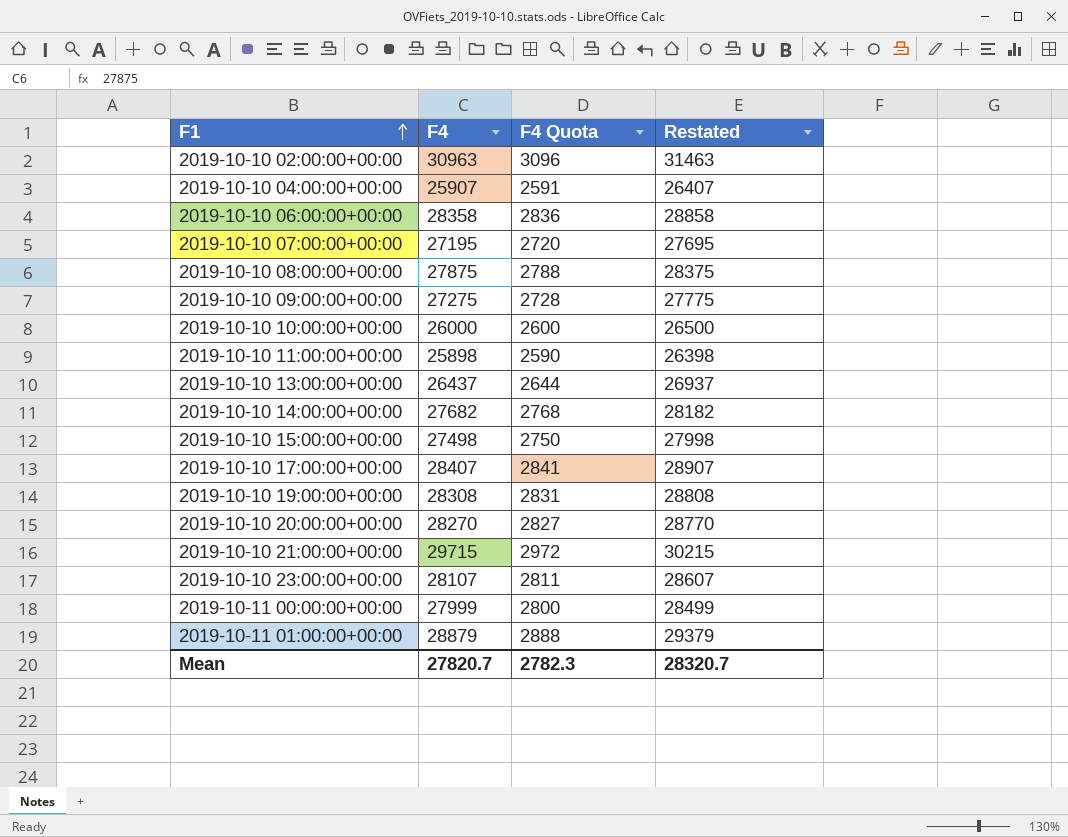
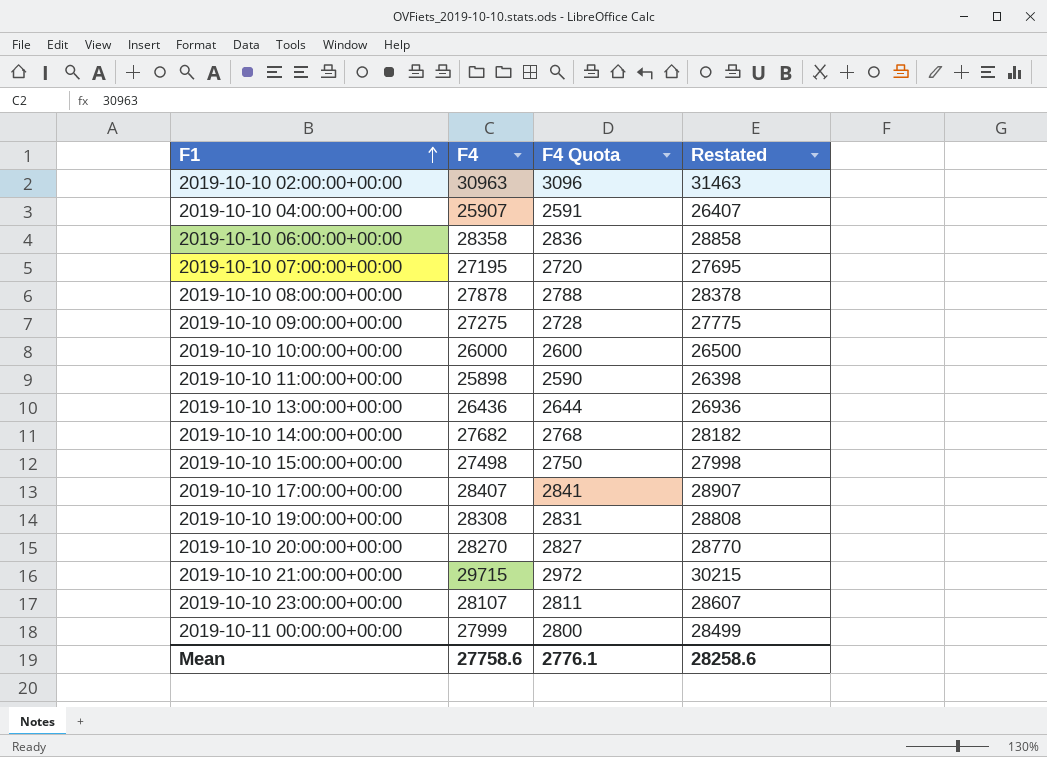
row 2019-10-11 01:00:00+00:00: 28879 | 2888 | 29379 -> none
2019-10-10 08:00:00+00:00 | F4: 27875 -> 27878
2019-10-10 08:00:00+00:00 | Restated: 28375 -> 28378
2019-10-10 13:00:00+00:00 | F4: 26437 -> 26436
2019-10-10 13:00:00+00:00 | Restated: 26937 -> 26936
Mean | F4: 27820.7 -> 27758.6
Mean | F4 Quota: 2782.3 -> 2776.1
Mean | Restated: 28320.7 -> 28258.6

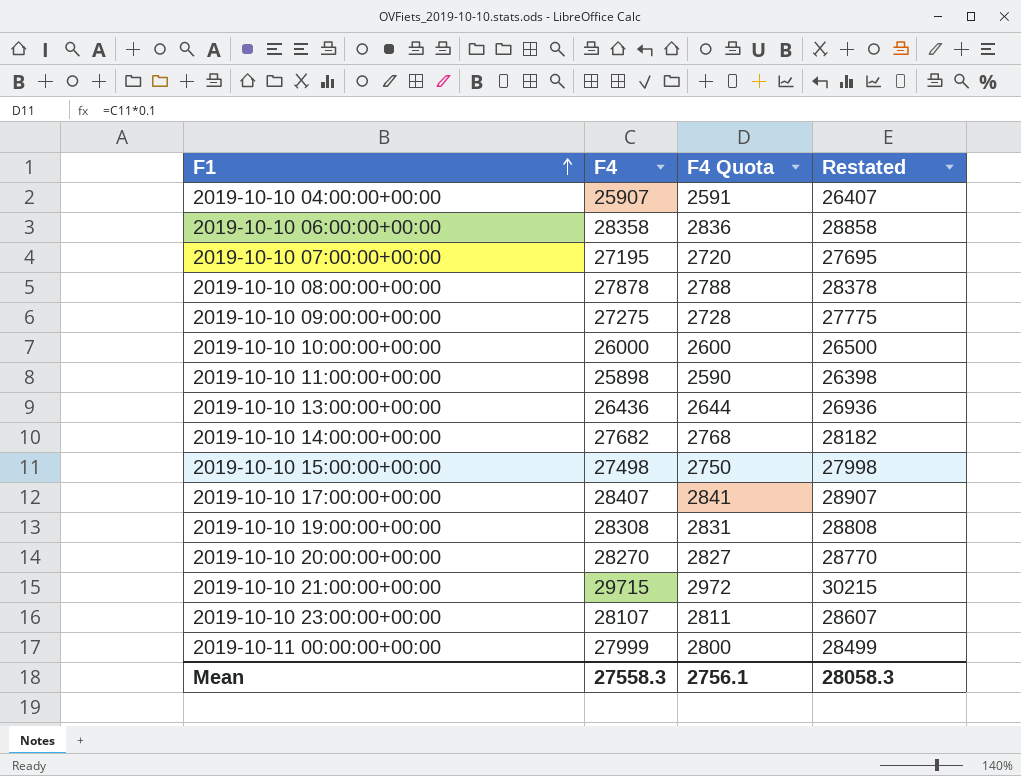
row 2019-10-10 02:00:00+00:00: 30963 | 3096 | 31463 -> none
Mean | F4: 27758.6 -> 27558.3
Mean | F4 Quota: 2776.1 -> 2756.1
Mean | Restated: 28258.6 -> 28058.3

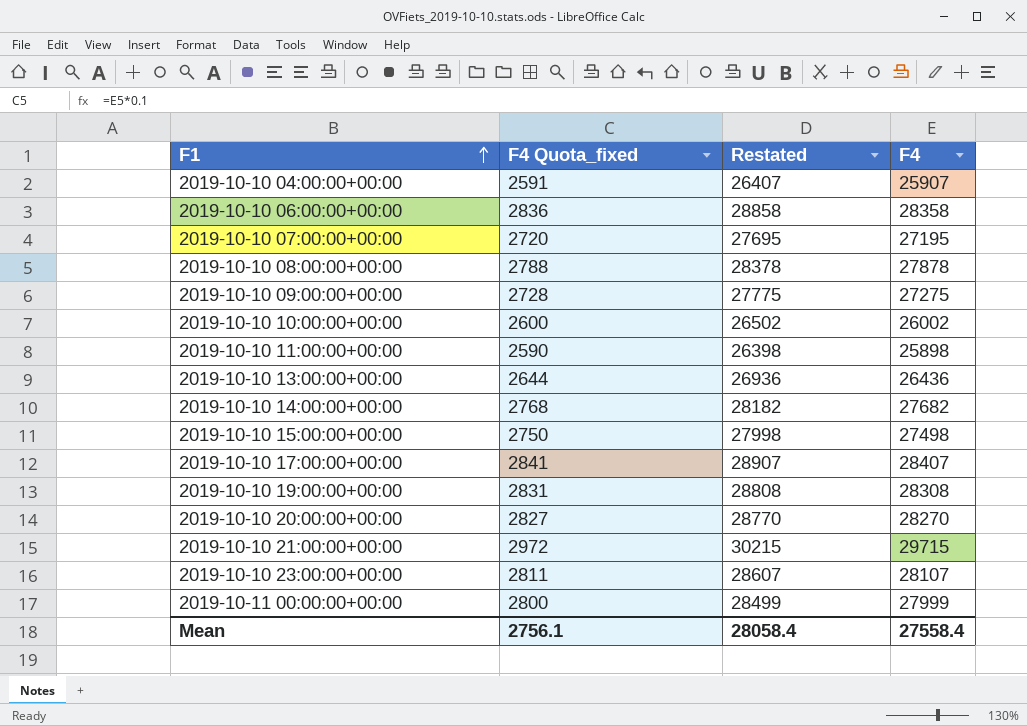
column name: F4 Quota -> F4 Quota_fixed
column F4 | position: 2 -> 4
2019-10-10 10:00:00+00:00 | Restated: 26500 -> 26502
2019-10-10 10:00:00+00:00 | F4: 26000 -> 26002
Mean | Restated: 28058.3 -> 28058.4
Mean | F4: 27558.3 -> 27558.4

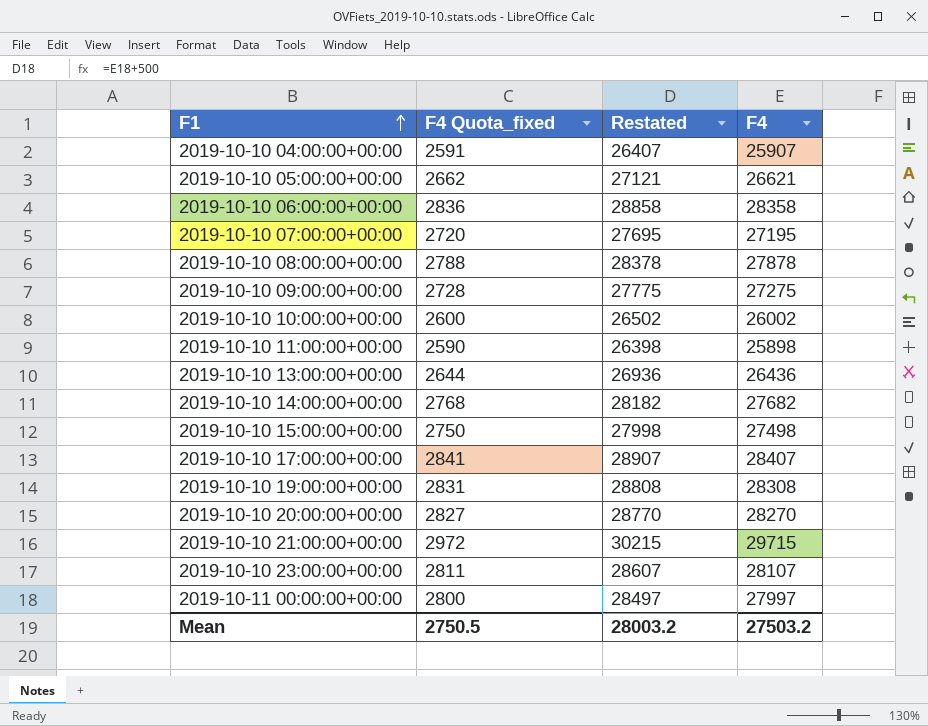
row 2019-10-10 05:00:00+00:00: none -> 2662 | 27121 | 26621
2019-10-11 00:00:00+00:00 | Restated: 28499 -> 28497
2019-10-11 00:00:00+00:00 | F4: 27999 -> 27997
Mean | F4 Quota_fixed: 2756.1 -> 2750.5
Mean | Restated: 28058.4 -> 28003.2
Mean | F4: 27558.4 -> 27503.2

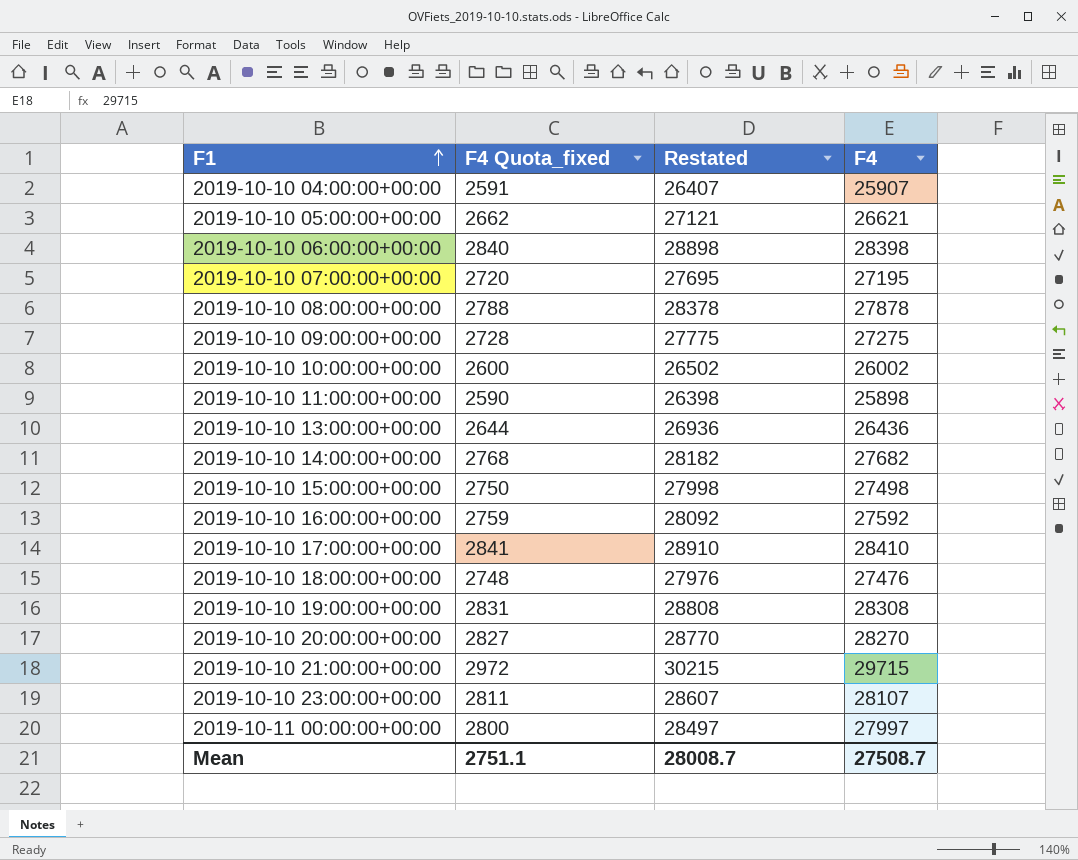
2019-10-10 06:00:00+00:00 | F4 Quota_fixed: 2836 -> 2840
2019-10-10 06:00:00+00:00 | Restated: 28858 -> 28898
2019-10-10 06:00:00+00:00 | F4: 28358 -> 28398
row 2019-10-10 16:00:00+00:00: none -> 2759 | 28092 | 27592
2019-10-10 17:00:00+00:00 | Restated: 28907 -> 28910
2019-10-10 17:00:00+00:00 | F4: 28407 -> 28410
row 2019-10-10 18:00:00+00:00: none -> 2748 | 27976 | 27476
Mean | F4 Quota_fixed: 2750.5 -> 2751.1
Mean | Restated: 28003.2 -> 28008.7
Mean | F4: 27503.2 -> 27508.7

